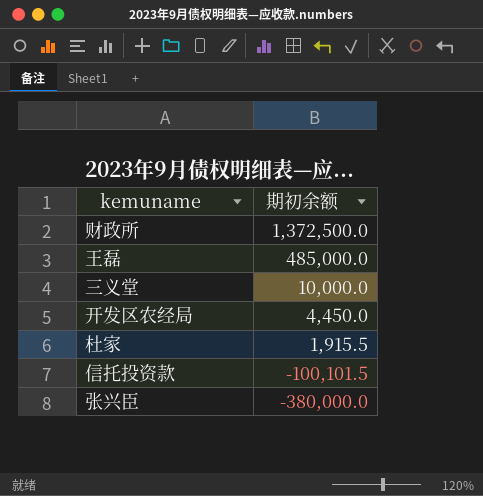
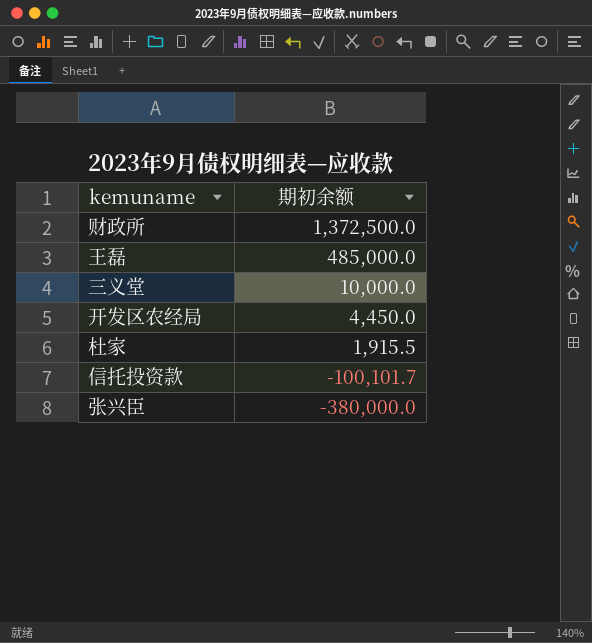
信托投资款 | 期初余额: -100,101.5 -> -100,101.7

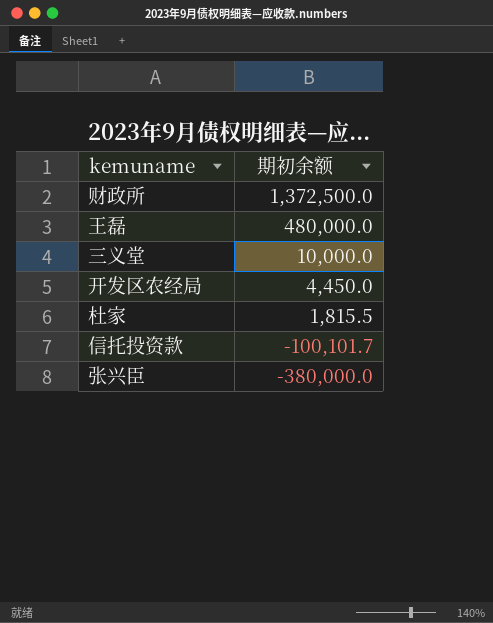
王磊 | 期初余额: 485,000.0 -> 480,000.0
杜家 | 期初余额: 1,915.5 -> 1,815.5

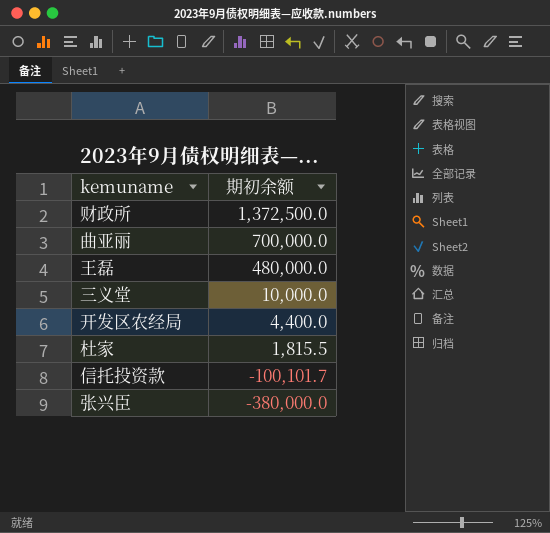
row 曲亚丽: none -> 700,000.0
开发区农经局 | 期初余额: 4,450.0 -> 4,400.0

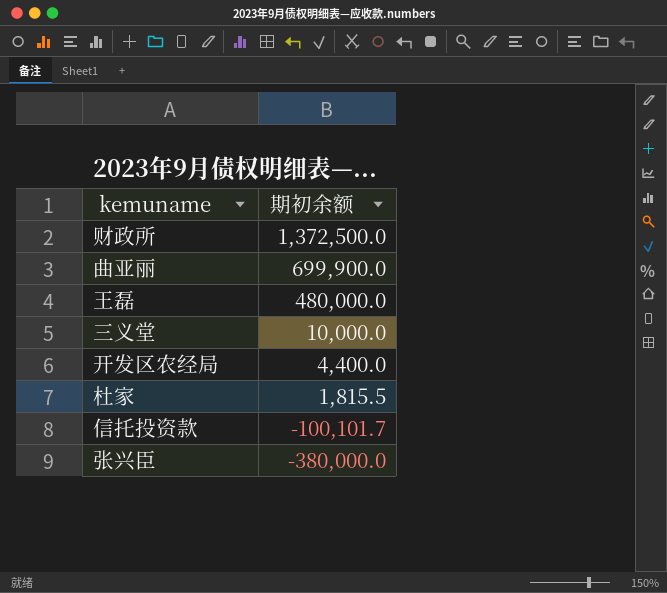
曲亚丽 | 期初余额: 700,000.0 -> 699,900.0

